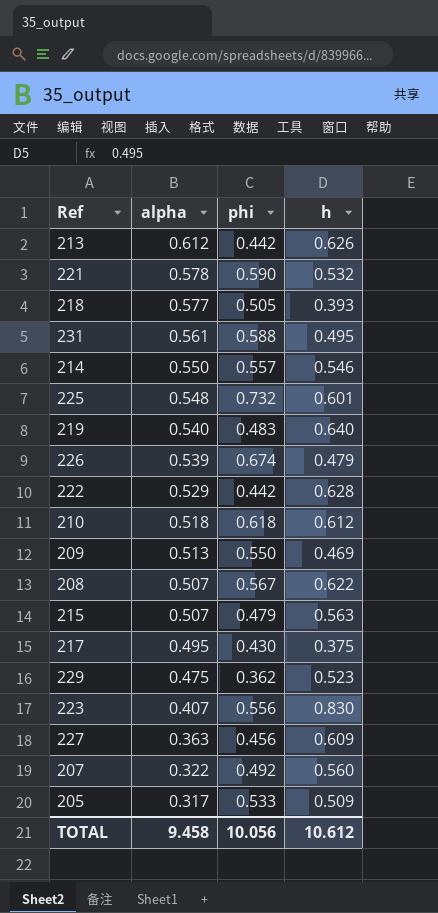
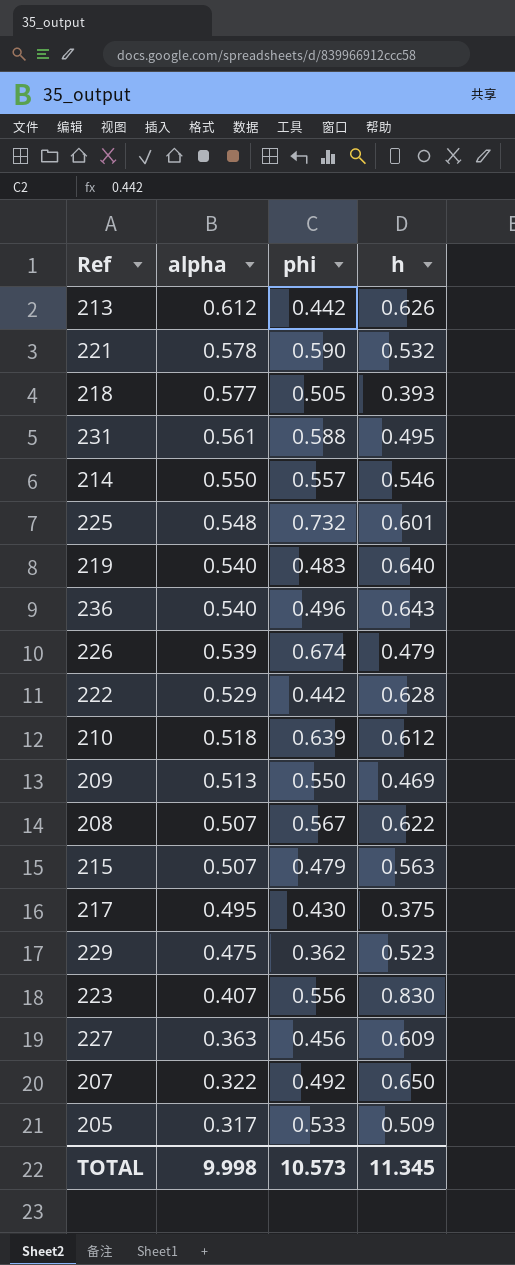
row 236: none -> 0.540 | 0.496 | 0.643
210 | phi: 0.618 -> 0.639
207 | h: 0.560 -> 0.650
TOTAL | alpha: 9.458 -> 9.998
TOTAL | phi: 10.056 -> 10.573
TOTAL | h: 10.612 -> 11.345

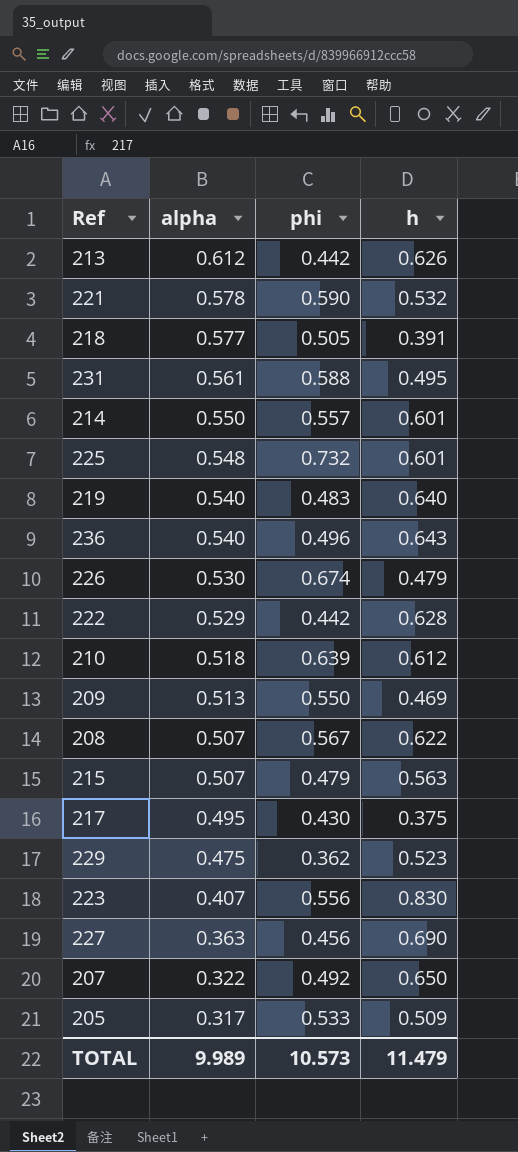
218 | h: 0.393 -> 0.391
214 | h: 0.546 -> 0.601
226 | alpha: 0.539 -> 0.530
227 | h: 0.609 -> 0.690
TOTAL | alpha: 9.998 -> 9.989
TOTAL | h: 11.345 -> 11.479

